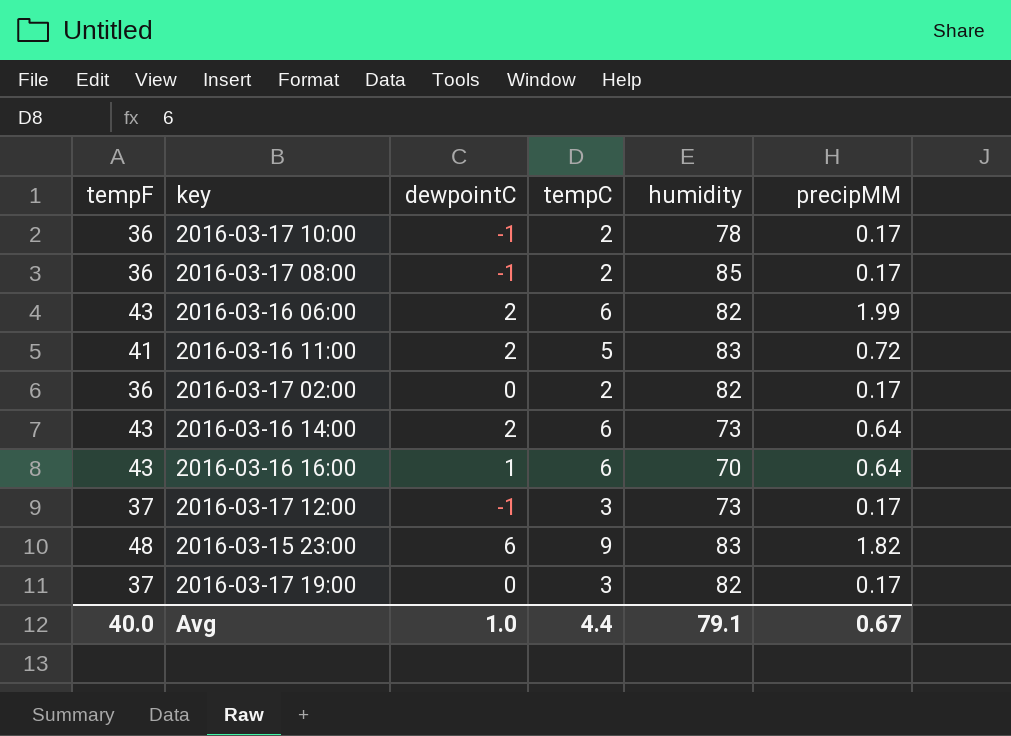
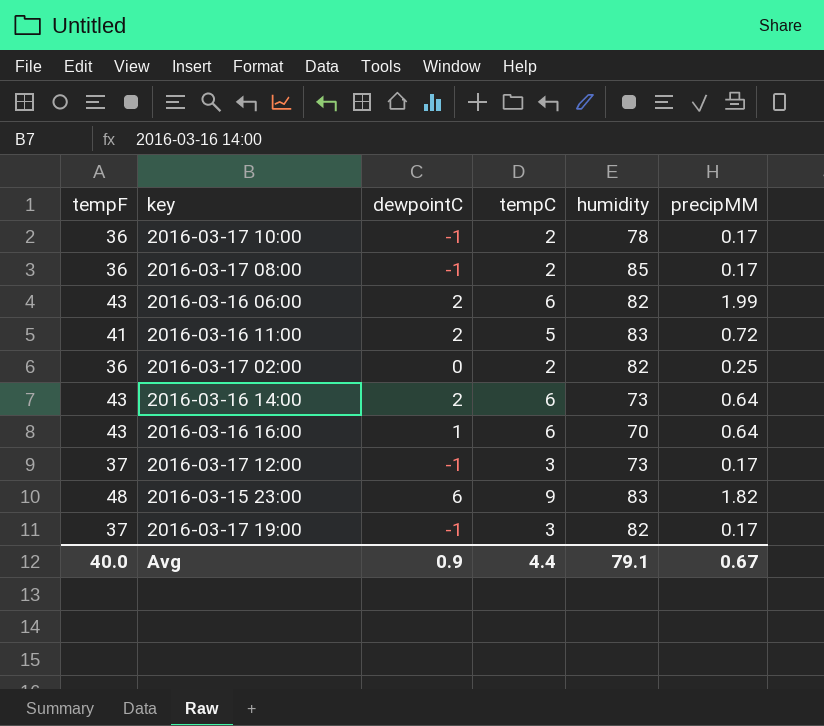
2016-03-17 02:00 | precipMM: 0.17 -> 0.25
2016-03-17 19:00 | dewpointC: 0 -> -1
Avg | dewpointC: 1.0 -> 0.9

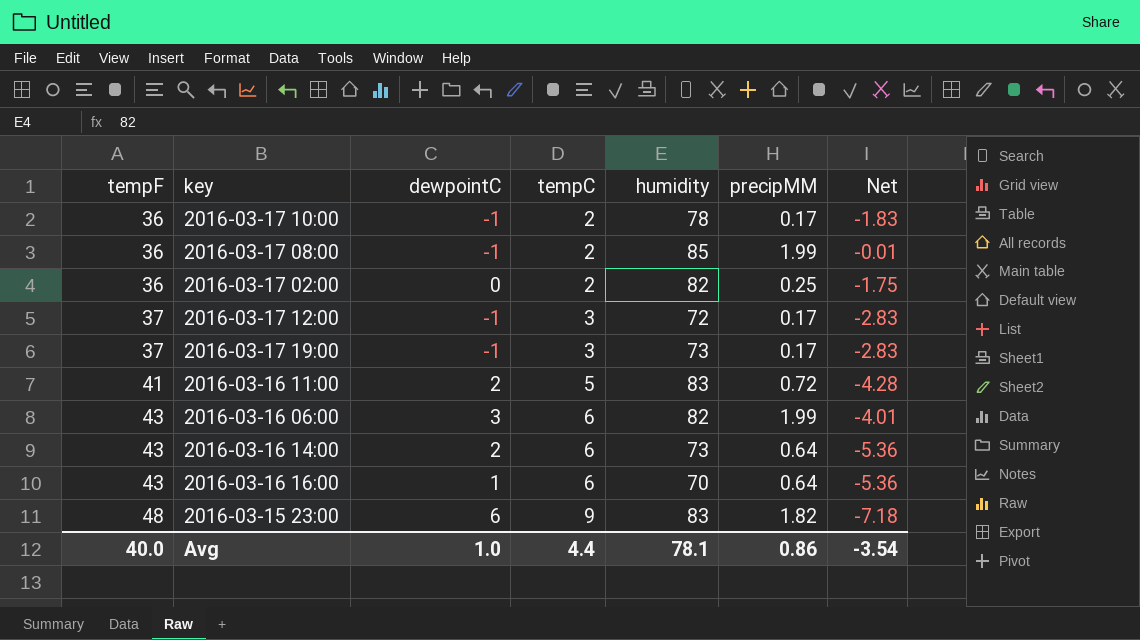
row order: none -> tempF ascending
column Net | formula: none -> [precipMM] - [tempC]
2016-03-17 08:00 | precipMM: 0.17 -> 1.99
2016-03-17 12:00 | humidity: 73 -> 72
2016-03-17 19:00 | humidity: 82 -> 73
2016-03-16 06:00 | dewpointC: 2 -> 3
Avg | dewpointC: 0.9 -> 1.0
Avg | humidity: 79.1 -> 78.1
Avg | precipMM: 0.67 -> 0.86

